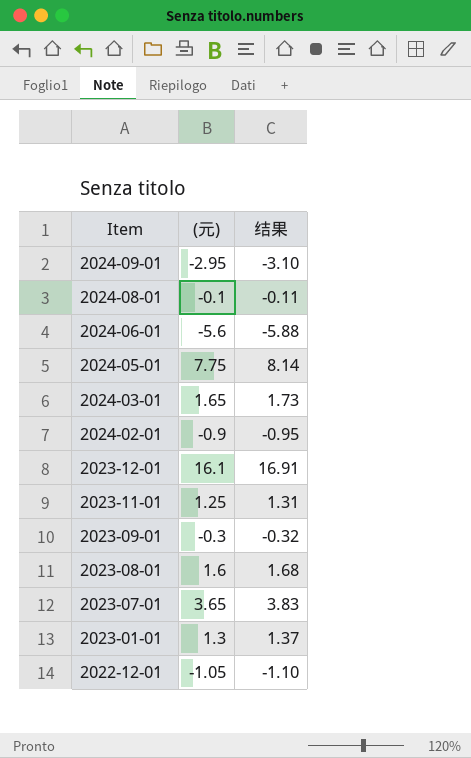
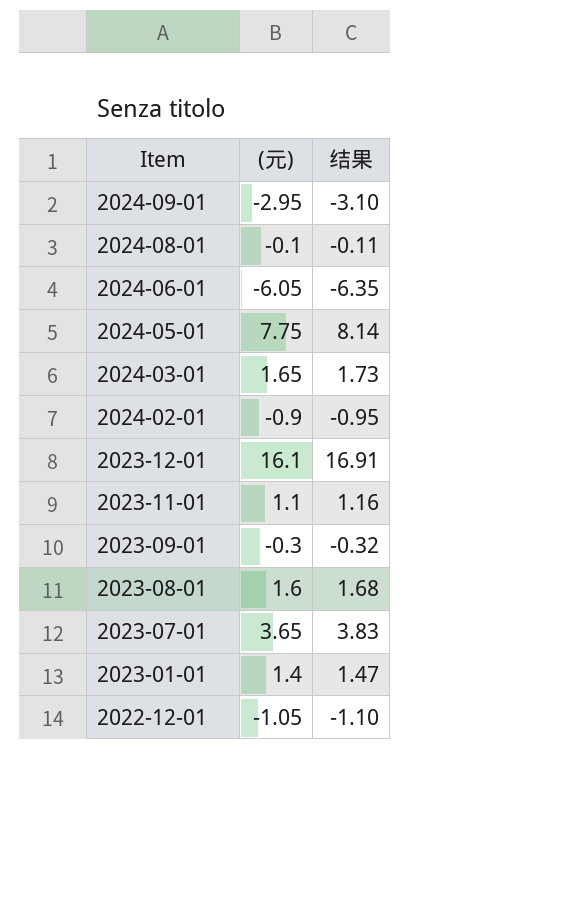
2024-06-01 | (元): -5.6 -> -6.05
2024-06-01 | 结果: -5.88 -> -6.35
2023-11-01 | (元): 1.25 -> 1.1
2023-11-01 | 结果: 1.31 -> 1.16
2023-01-01 | (元): 1.3 -> 1.4
2023-01-01 | 结果: 1.37 -> 1.47

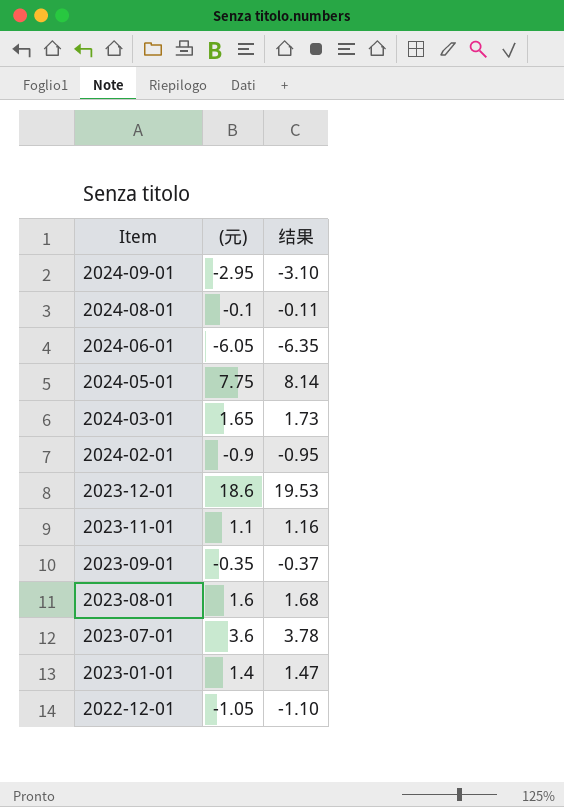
2023-12-01 | (元): 16.1 -> 18.6
2023-12-01 | 结果: 16.91 -> 19.53
2023-09-01 | (元): -0.3 -> -0.35
2023-09-01 | 结果: -0.32 -> -0.37
2023-07-01 | (元): 3.65 -> 3.6
2023-07-01 | 结果: 3.83 -> 3.78

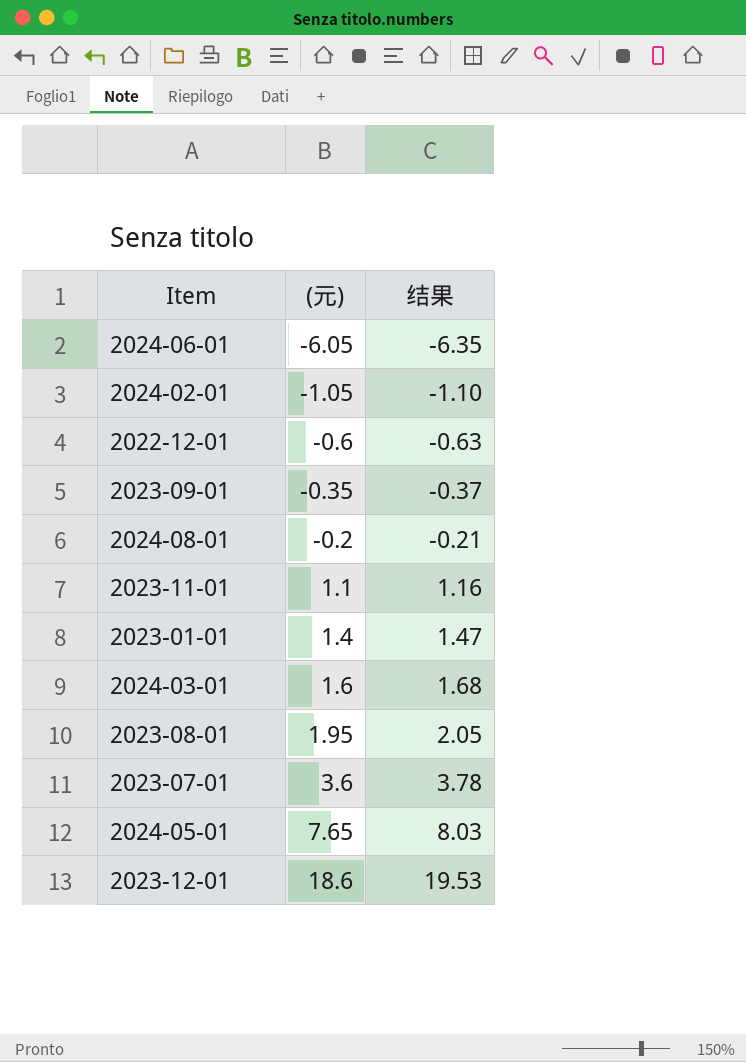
row order: Item descending -> (元) ascending
row 2024-09-01: -2.95 | -3.10 -> none
2024-02-01 | (元): -0.9 -> -1.05
2024-02-01 | 结果: -0.95 -> -1.10
2022-12-01 | (元): -1.05 -> -0.6
2022-12-01 | 结果: -1.10 -> -0.63
2024-08-01 | (元): -0.1 -> -0.2
2024-08-01 | 结果: -0.11 -> -0.21
2024-03-01 | (元): 1.65 -> 1.6
2024-03-01 | 结果: 1.73 -> 1.68
2023-08-01 | (元): 1.6 -> 1.95
2023-08-01 | 结果: 1.68 -> 2.05
2024-05-01 | (元): 7.75 -> 7.65
2024-05-01 | 结果: 8.14 -> 8.03

